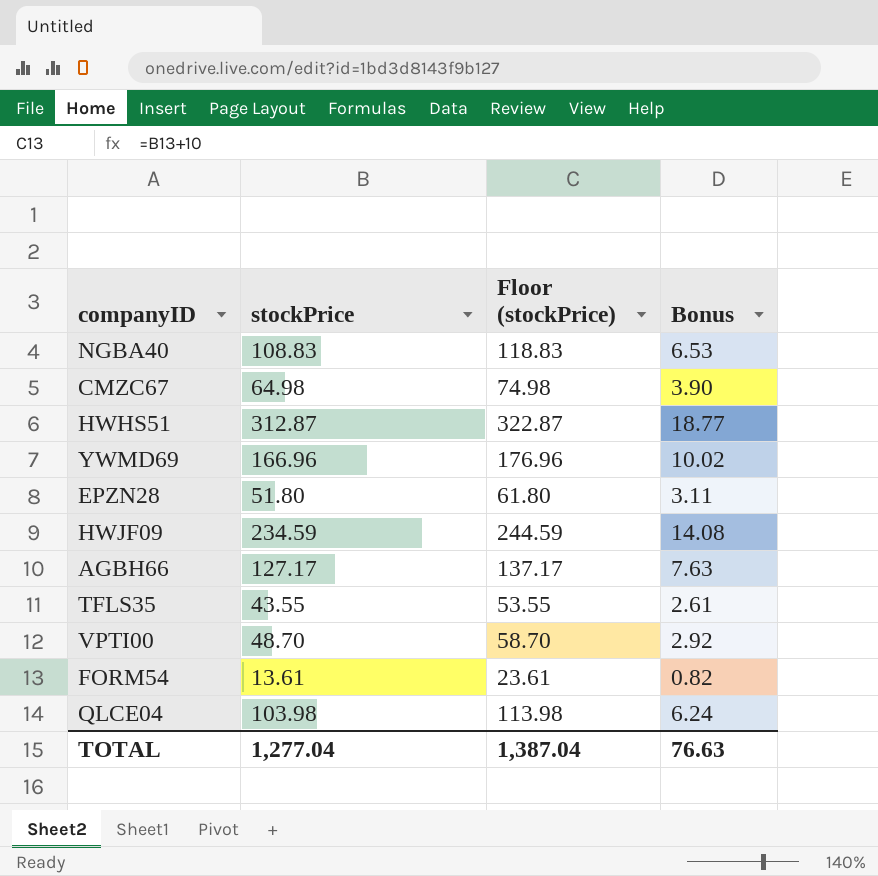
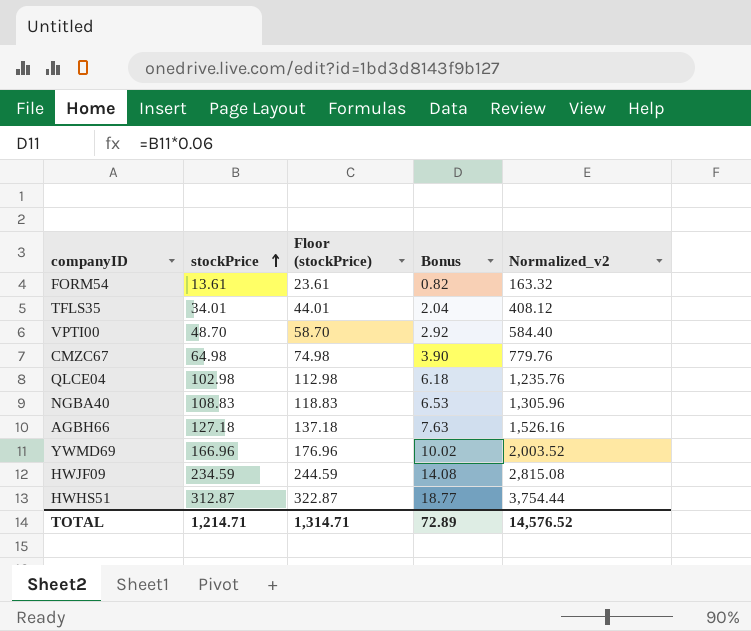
row order: none -> stockPrice ascending
column Normalized_v2 | formula: none -> [stockPrice] * 12
row EPZN28: 51.80 | 61.80 | 3.11 -> none
TFLS35 | stockPrice: 43.55 -> 34.01
TFLS35 | Floor (stockPrice): 53.55 -> 44.01
TFLS35 | Bonus: 2.61 -> 2.04
QLCE04 | stockPrice: 103.98 -> 102.98
QLCE04 | Floor (stockPrice): 113.98 -> 112.98
QLCE04 | Bonus: 6.24 -> 6.18
AGBH66 | stockPrice: 127.17 -> 127.18
AGBH66 | Floor (stockPrice): 137.17 -> 137.18
TOTAL | stockPrice: 1,277.04 -> 1,214.71
TOTAL | Floor (stockPrice): 1,387.04 -> 1,314.71
TOTAL | Bonus: 76.63 -> 72.89

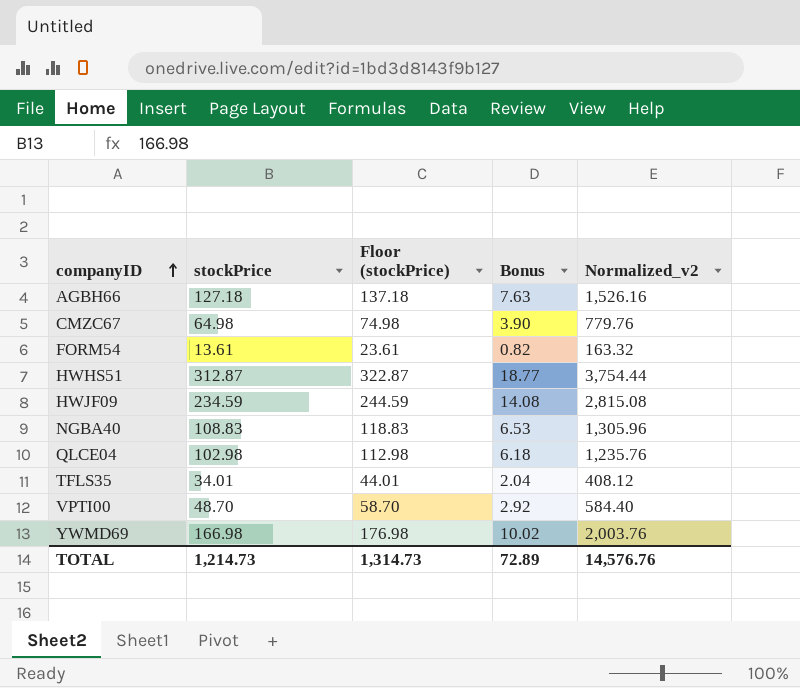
row order: stockPrice ascending -> companyID ascending
YWMD69 | stockPrice: 166.96 -> 166.98
YWMD69 | Floor (stockPrice): 176.96 -> 176.98
YWMD69 | Normalized_v2: 2,003.52 -> 2,003.76
TOTAL | stockPrice: 1,214.71 -> 1,214.73
TOTAL | Floor (stockPrice): 1,314.71 -> 1,314.73
TOTAL | Normalized_v2: 14,576.52 -> 14,576.76

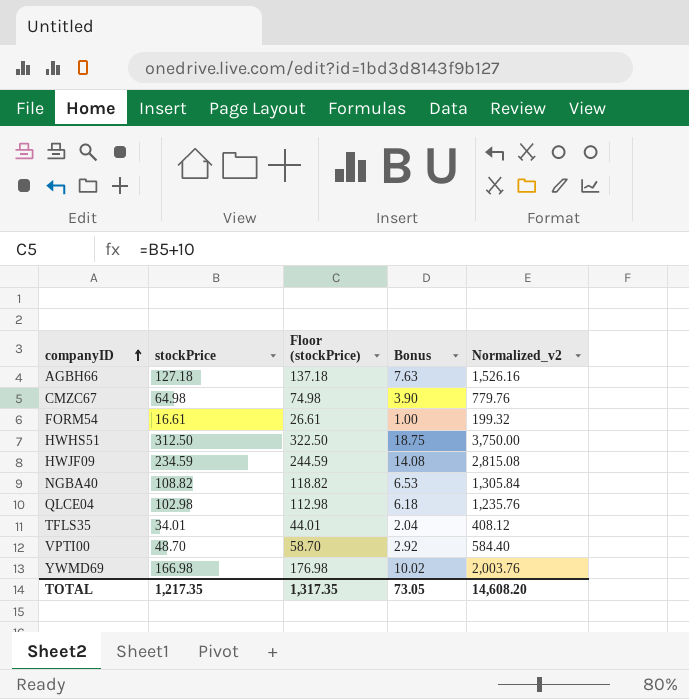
FORM54 | stockPrice: 13.61 -> 16.61
FORM54 | Floor (stockPrice): 23.61 -> 26.61
FORM54 | Bonus: 0.82 -> 1.00
FORM54 | Normalized_v2: 163.32 -> 199.32
HWHS51 | stockPrice: 312.87 -> 312.50
HWHS51 | Floor (stockPrice): 322.87 -> 322.50
HWHS51 | Bonus: 18.77 -> 18.75
HWHS51 | Normalized_v2: 3,754.44 -> 3,750.00
NGBA40 | stockPrice: 108.83 -> 108.82
NGBA40 | Floor (stockPrice): 118.83 -> 118.82
NGBA40 | Normalized_v2: 1,305.96 -> 1,305.84
TOTAL | stockPrice: 1,214.73 -> 1,217.35
TOTAL | Floor (stockPrice): 1,314.73 -> 1,317.35
TOTAL | Bonus: 72.89 -> 73.05
TOTAL | Normalized_v2: 14,576.76 -> 14,608.20

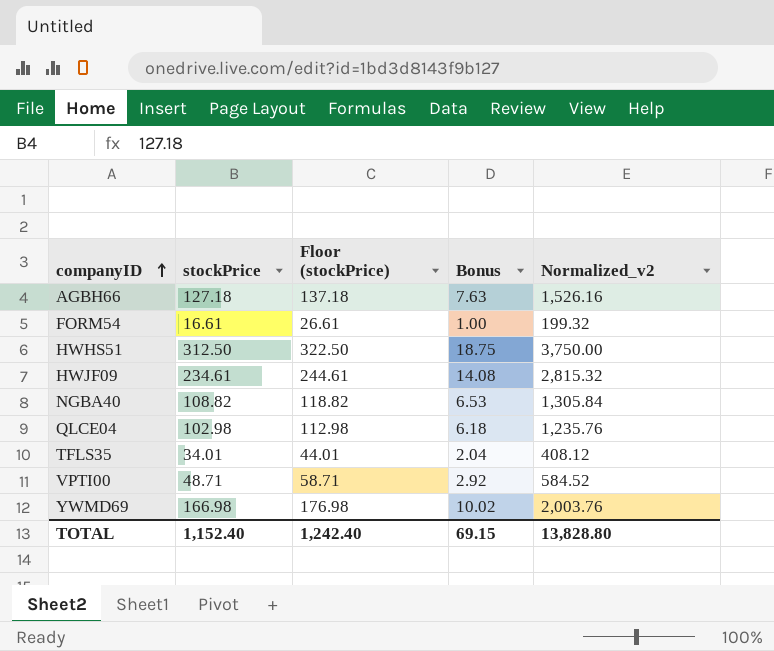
row CMZC67: 64.98 | 74.98 | 3.90 | 779.76 -> none
HWJF09 | stockPrice: 234.59 -> 234.61
HWJF09 | Floor (stockPrice): 244.59 -> 244.61
HWJF09 | Normalized_v2: 2,815.08 -> 2,815.32
VPTI00 | stockPrice: 48.70 -> 48.71
VPTI00 | Floor (stockPrice): 58.70 -> 58.71
VPTI00 | Normalized_v2: 584.40 -> 584.52
TOTAL | stockPrice: 1,217.35 -> 1,152.40
TOTAL | Floor (stockPrice): 1,317.35 -> 1,242.40
TOTAL | Bonus: 73.05 -> 69.15
TOTAL | Normalized_v2: 14,608.20 -> 13,828.80

